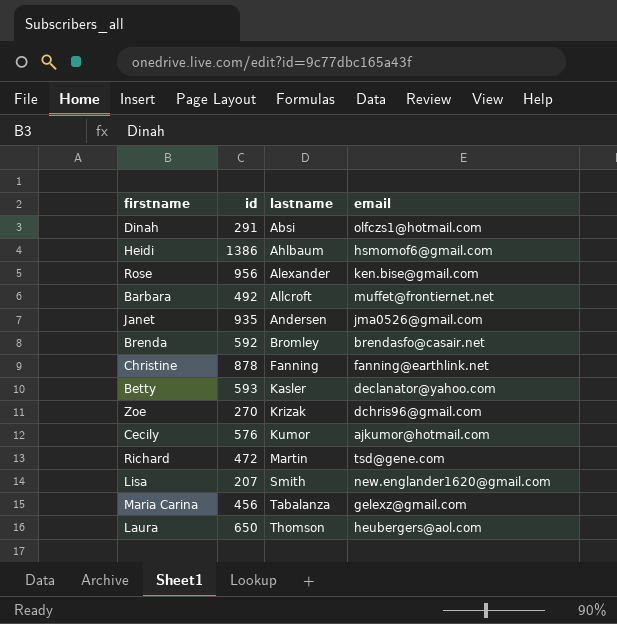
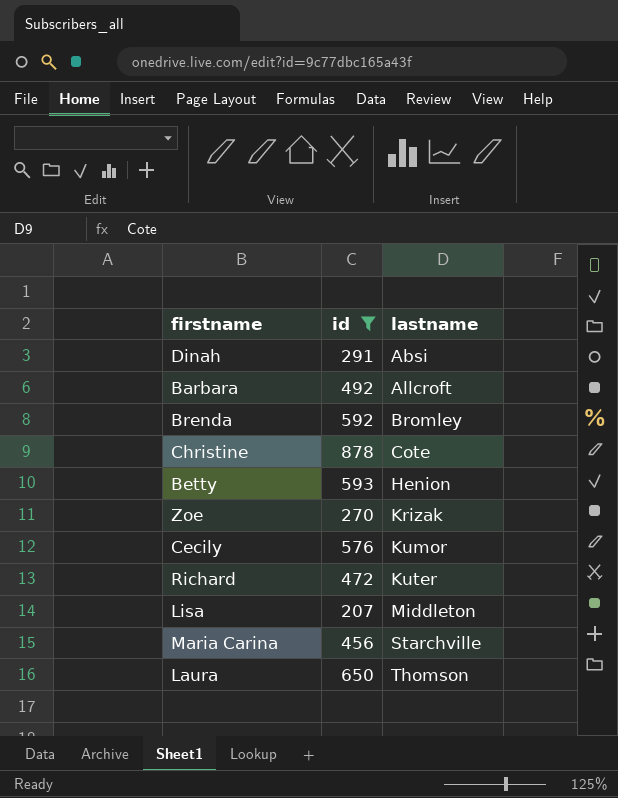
filter: none -> id <= 878
column email | position: 4 -> none
Christine | lastname: Fanning -> Cote
Betty | lastname: Kasler -> Henion
Richard | lastname: Martin -> Kuter
Lisa | lastname: Smith -> Middleton
Maria Carina | lastname: Tabalanza -> Starchville

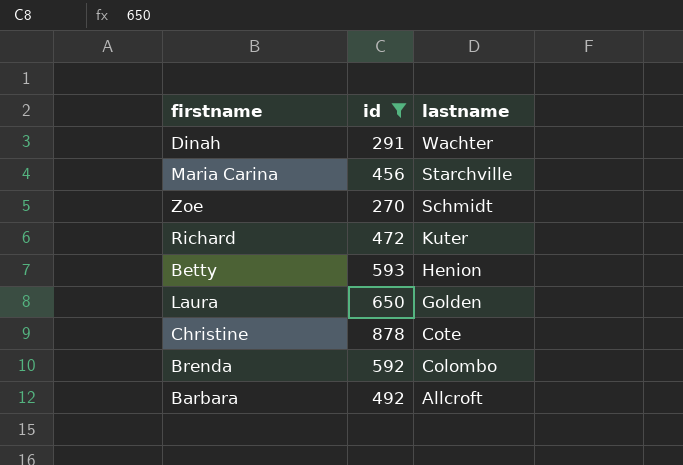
row order: lastname ascending -> lastname descending
row Cecily: 576 | Kumor -> none
row Lisa: 207 | Middleton -> none
Dinah | lastname: Absi -> Wachter
Zoe | lastname: Krizak -> Schmidt
Laura | lastname: Thomson -> Golden
Brenda | lastname: Bromley -> Colombo

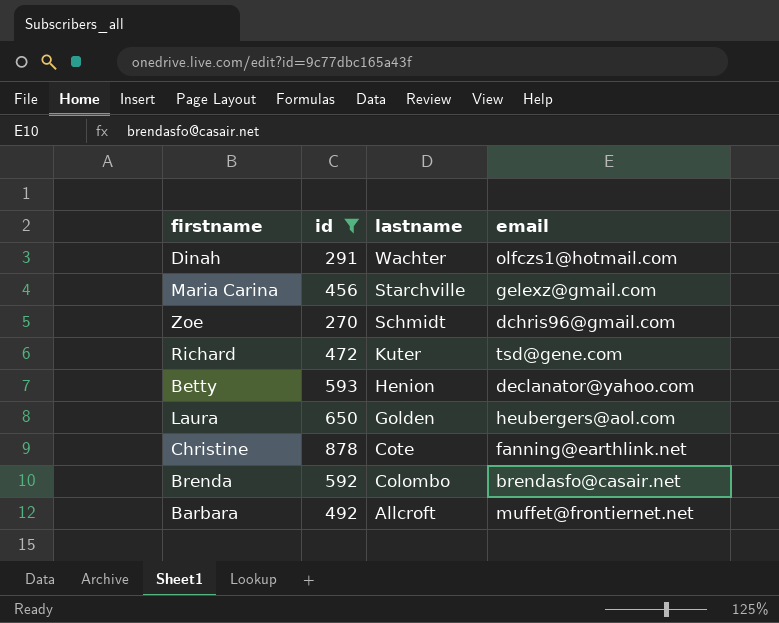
column email | position: none -> 4

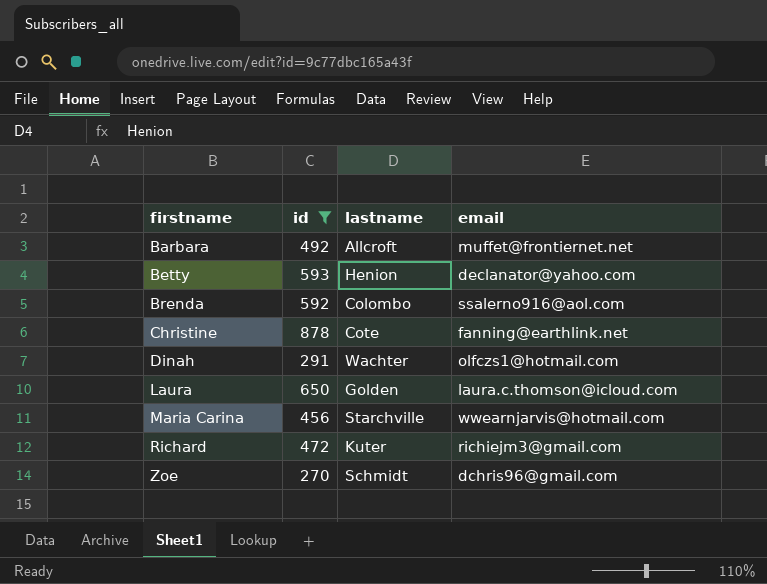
row order: lastname descending -> firstname ascending
Brenda | email: brendasfo@casair.net -> ssalerno916@aol.com
Laura | email: heubergers@aol.com -> laura.c.thomson@icloud.com
Maria Carina | email: gelexz@gmail.com -> wwearnjarvis@hotmail.com
Richard | email: tsd@gene.com -> richiejm3@gmail.com

